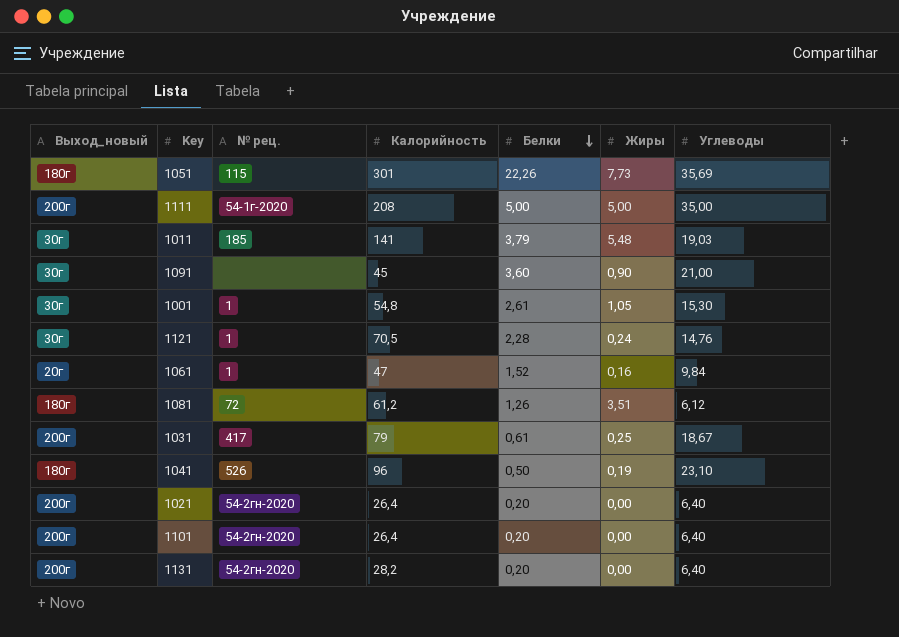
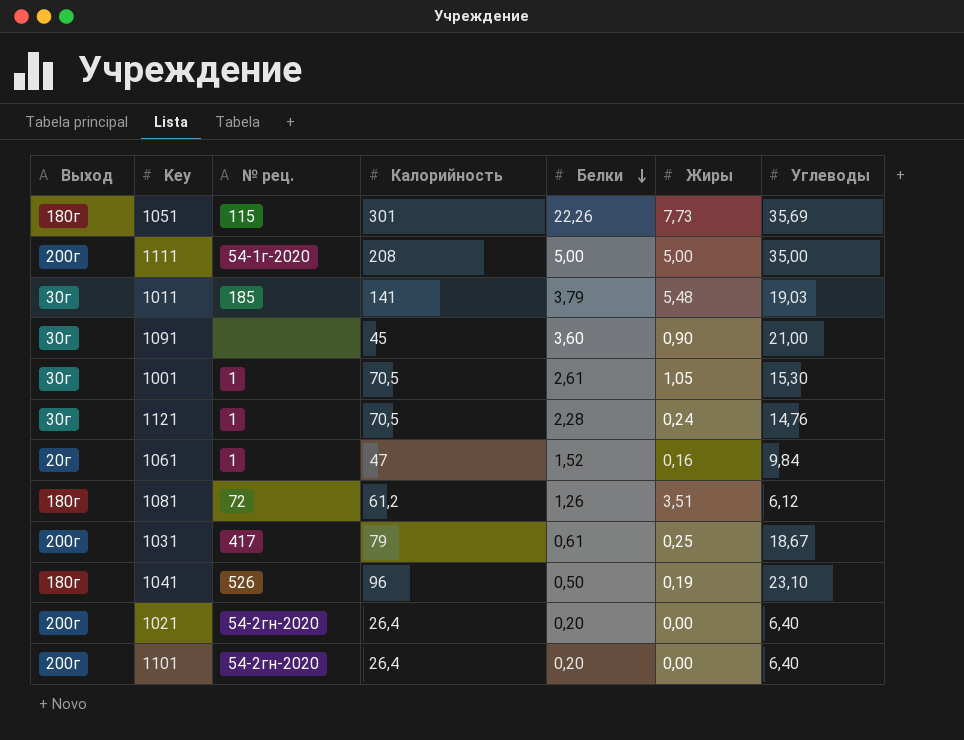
column name: Выход_новый -> Выход
row 1131: 200г | 54-2гн-2020 | 28,2 | 0,20 | 0,00 | 6,40 -> none
1001 | Калорийность: 54,8 -> 70,5

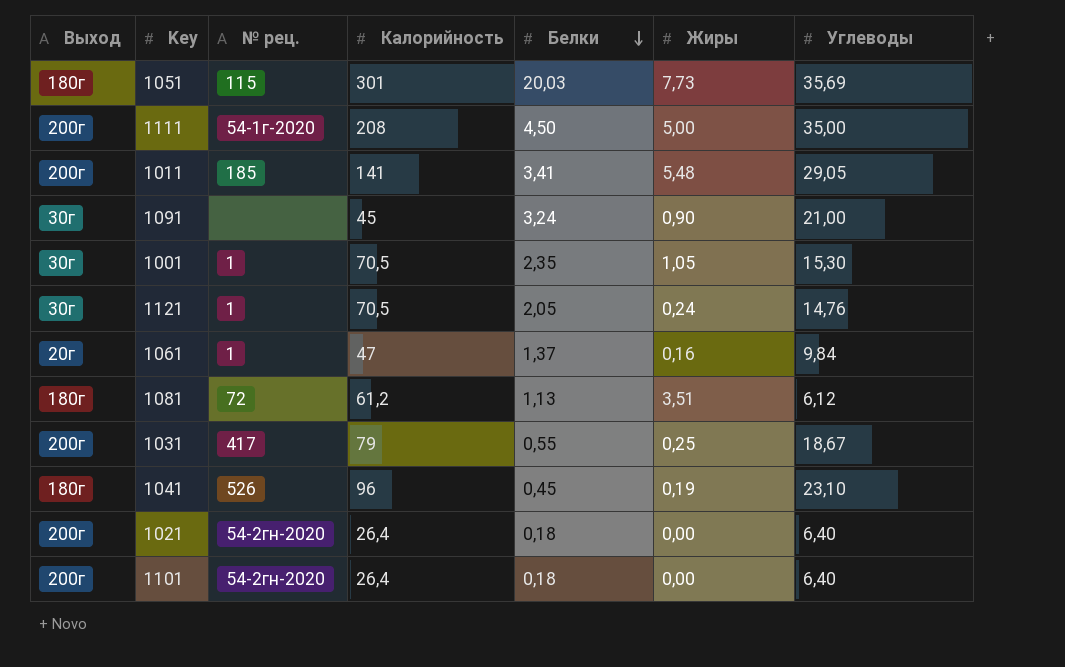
1051 | Белки: 22,26 -> 20,03
1111 | Белки: 5,00 -> 4,50
1011 | Выход: 30г -> 200г
1011 | Белки: 3,79 -> 3,41
1011 | Углеводы: 19,03 -> 29,05
1091 | Белки: 3,60 -> 3,24
1001 | Белки: 2,61 -> 2,35
1121 | Белки: 2,28 -> 2,05
1061 | Белки: 1,52 -> 1,37
1081 | Белки: 1,26 -> 1,13
1031 | Белки: 0,61 -> 0,55
1041 | Белки: 0,50 -> 0,45
1021 | Белки: 0,20 -> 0,18
1101 | Белки: 0,20 -> 0,18

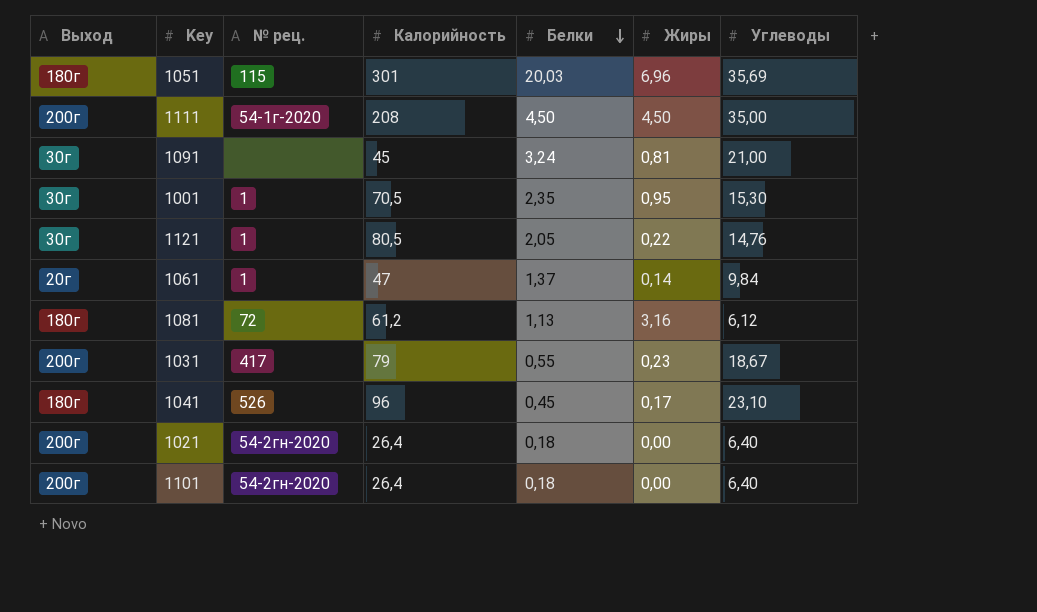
row 1011: 200г | 185 | 141 | 3,41 | 5,48 | 29,05 -> none
1051 | Жиры: 7,73 -> 6,96
1111 | Жиры: 5,00 -> 4,50
1091 | Жиры: 0,90 -> 0,81
1001 | Жиры: 1,05 -> 0,95
1121 | Калорийность: 70,5 -> 80,5
1121 | Жиры: 0,24 -> 0,22
1061 | Жиры: 0,16 -> 0,14
1081 | Жиры: 3,51 -> 3,16
1031 | Жиры: 0,25 -> 0,23
1041 | Жиры: 0,19 -> 0,17

